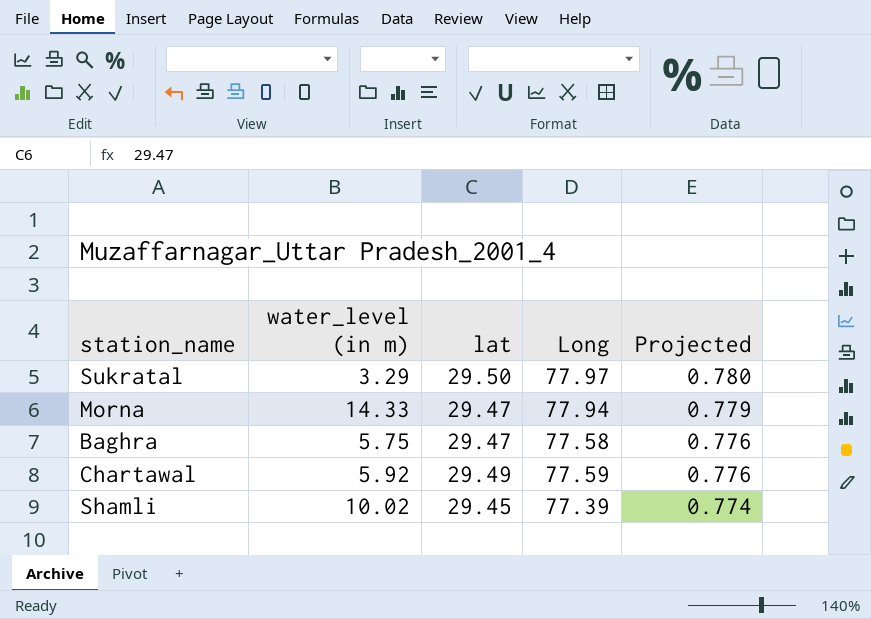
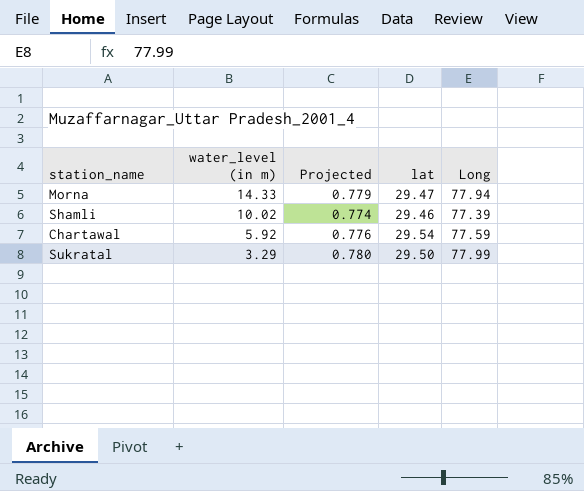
row order: Projected descending -> water_level (in m) descending
column Projected | position: 5 -> 3
row Baghra: 5.75 | 29.47 | 77.58 | 0.776 -> none
Shamli | lat: 29.45 -> 29.46
Chartawal | lat: 29.49 -> 29.54
Sukratal | Long: 77.97 -> 77.99

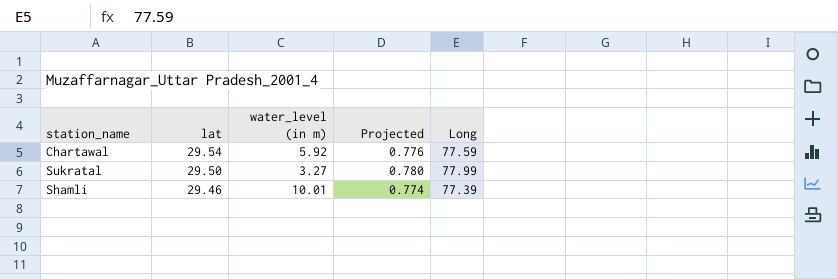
row order: water_level (in m) descending -> lat descending
column lat | position: 4 -> 2
row Morna: 14.33 | 0.779 | 29.47 | 77.94 -> none
Sukratal | water_level (in m): 3.29 -> 3.27
Shamli | water_level (in m): 10.02 -> 10.01

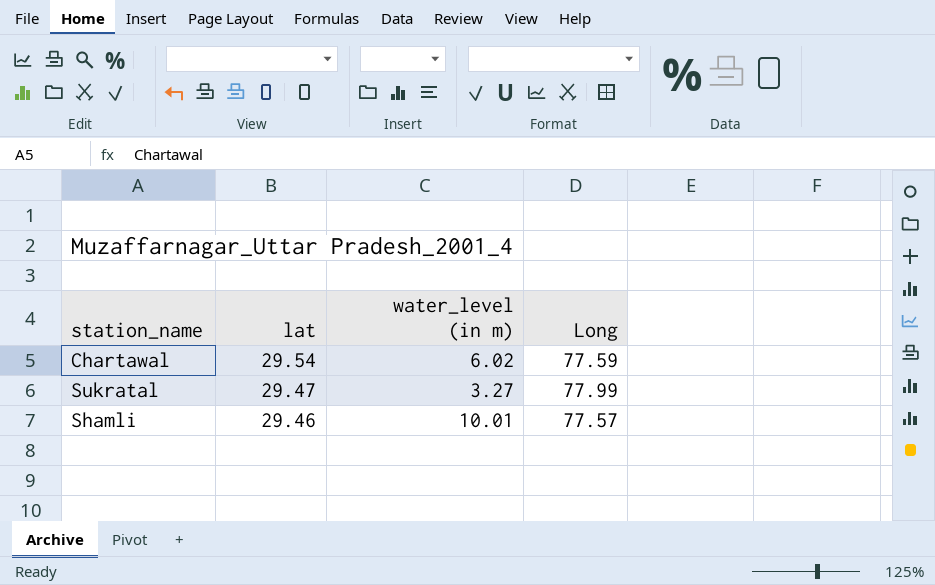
column Projected | formula: [Long] * 0.01 -> none
Chartawal | water_level (in m): 5.92 -> 6.02
Sukratal | lat: 29.50 -> 29.47
Shamli | Long: 77.39 -> 77.57

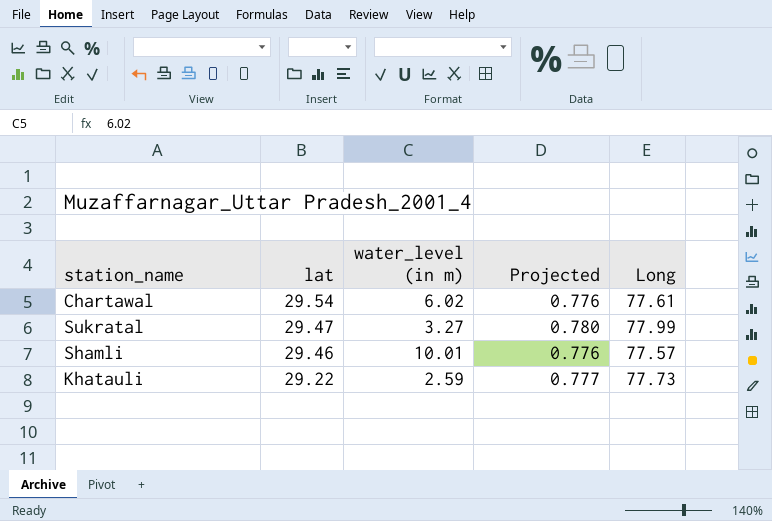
column Projected | formula: none -> [Long] * 0.01
Chartawal | Long: 77.59 -> 77.61
row Khatauli: none -> 29.22 | 2.59 | 0.777 | 77.73

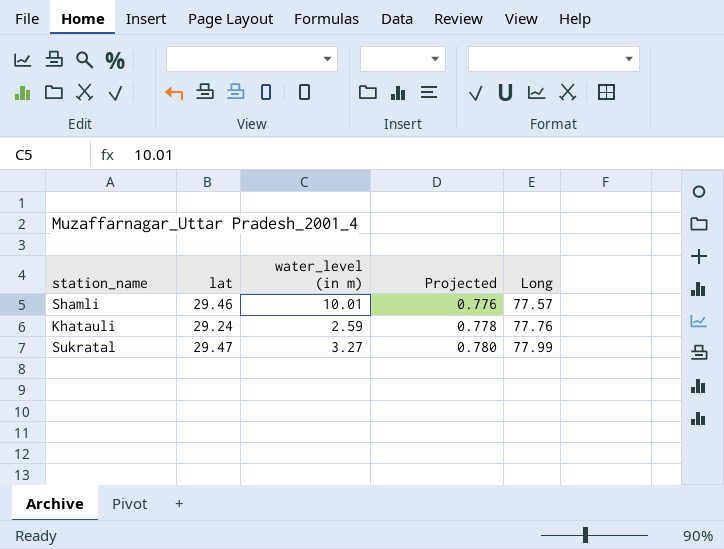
row order: lat descending -> Projected ascending
row Chartawal: 29.54 | 6.02 | 0.776 | 77.61 -> none
Khatauli | lat: 29.22 -> 29.24
Khatauli | Projected: 0.777 -> 0.778
Khatauli | Long: 77.73 -> 77.76

